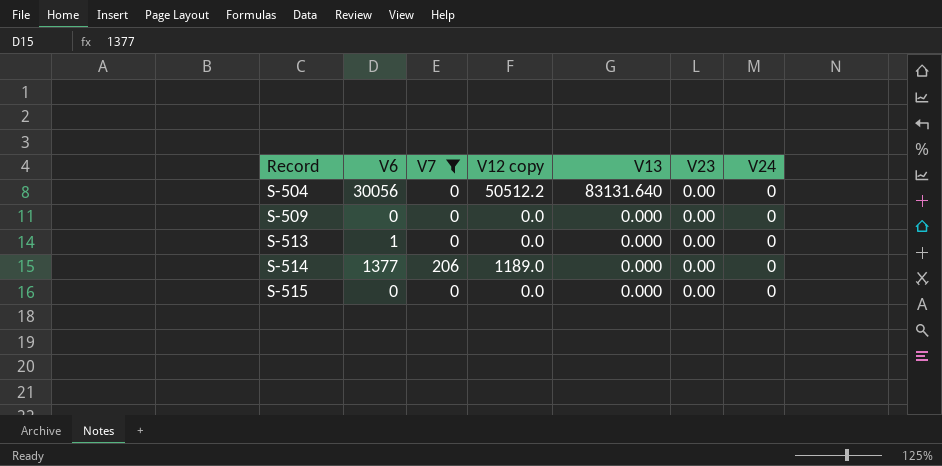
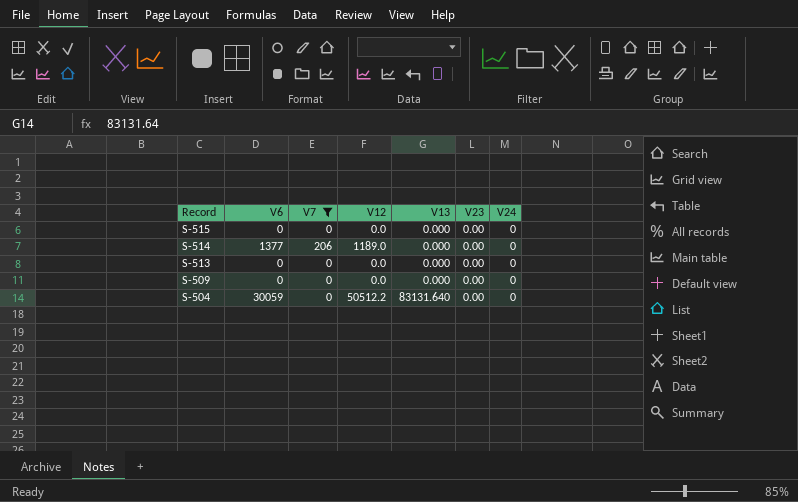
row order: Record ascending -> Record descending
column name: V12 copy -> V12
S-513 | V6: 1 -> 0
S-504 | V6: 30056 -> 30059

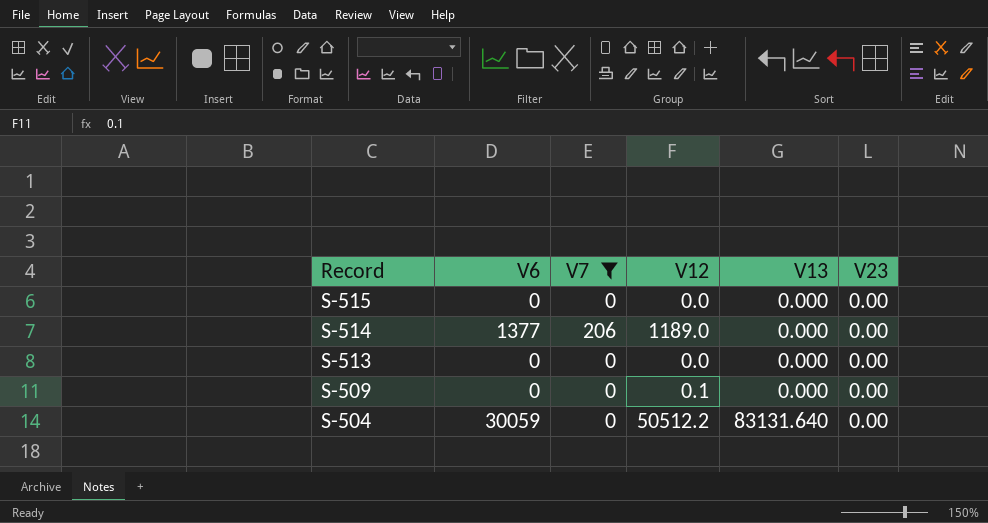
column V24 | position: 7 -> none
S-509 | V12: 0.0 -> 0.1

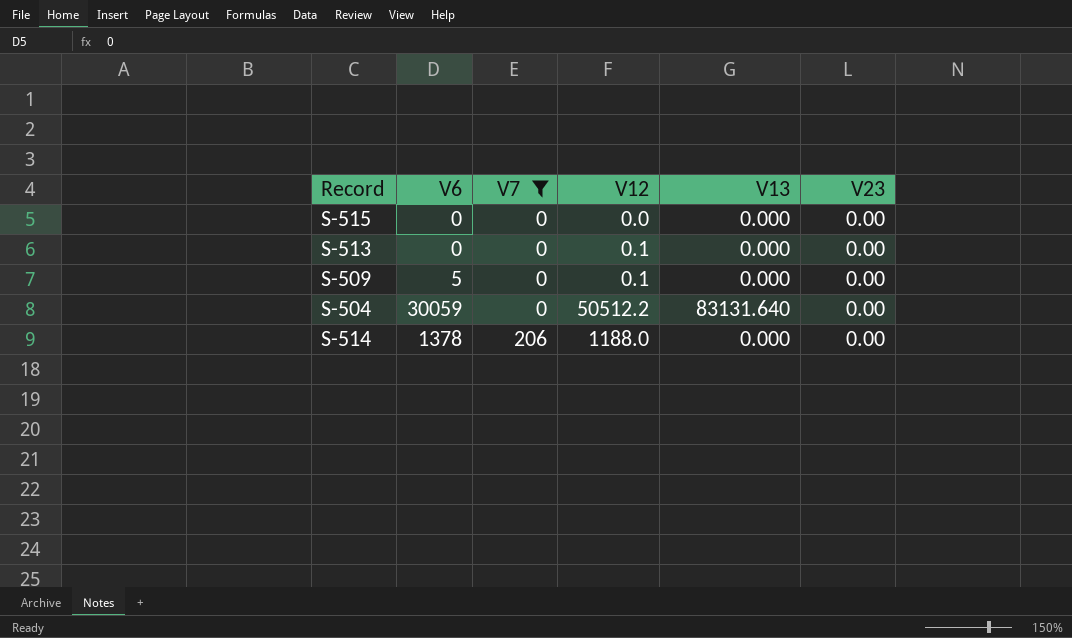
row order: Record descending -> V7 ascending
S-513 | V12: 0.0 -> 0.1
S-509 | V6: 0 -> 5
S-514 | V6: 1377 -> 1378
S-514 | V12: 1189.0 -> 1188.0

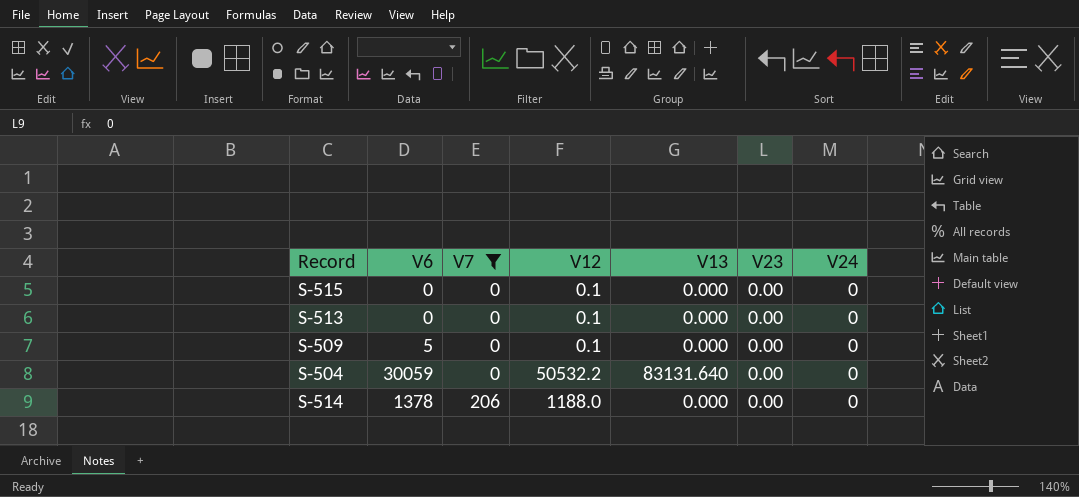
column V24 | position: none -> 7
S-515 | V12: 0.0 -> 0.1
S-504 | V12: 50512.2 -> 50532.2

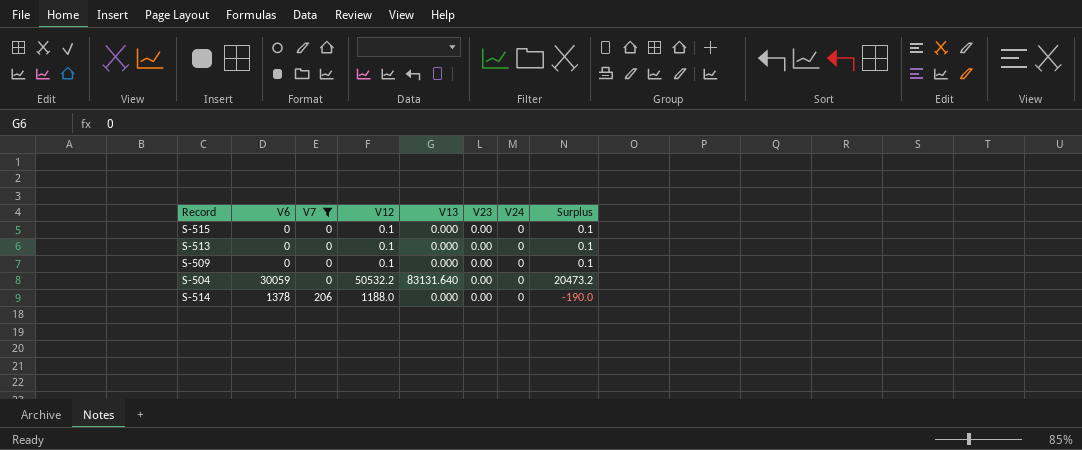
column Surplus | formula: none -> [V12] - [V6]
S-509 | V6: 5 -> 0

